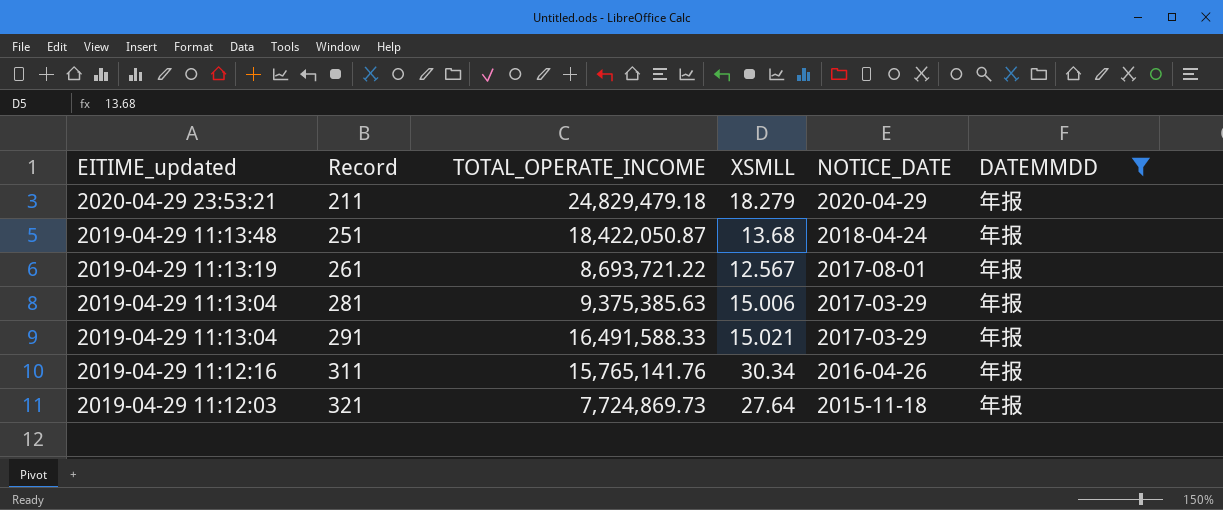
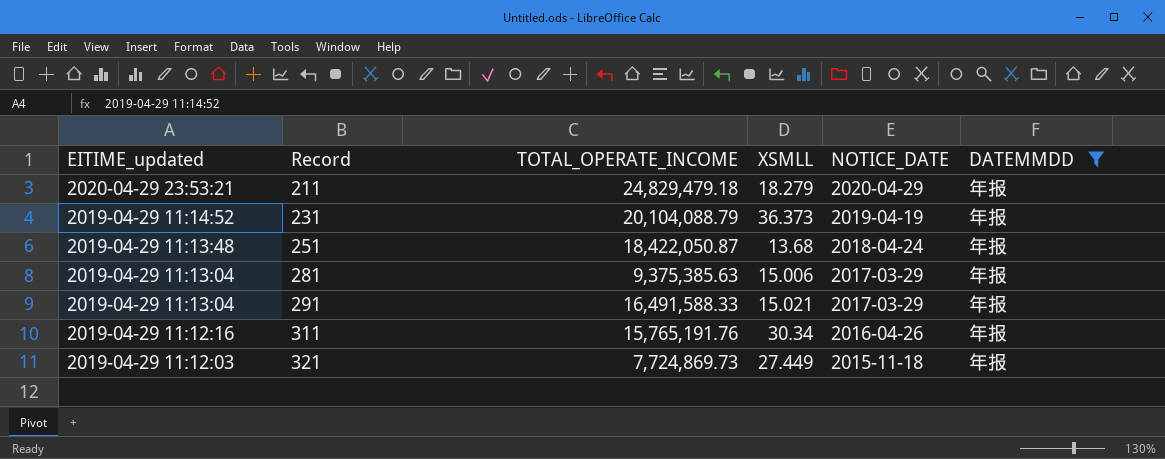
row 261: 2019-04-29 11:13:19 | 8,693,721.22 | 12.567 | 2017-08-01 | 年报 -> none
row 231: none -> 2019-04-29 11:14:52 | 20,104,088.79 | 36.373 | 2019-04-19 | 年报
311 | TOTAL_OPERATE_INCOME: 15,765,141.76 -> 15,765,191.76
321 | XSMLL: 27.64 -> 27.449

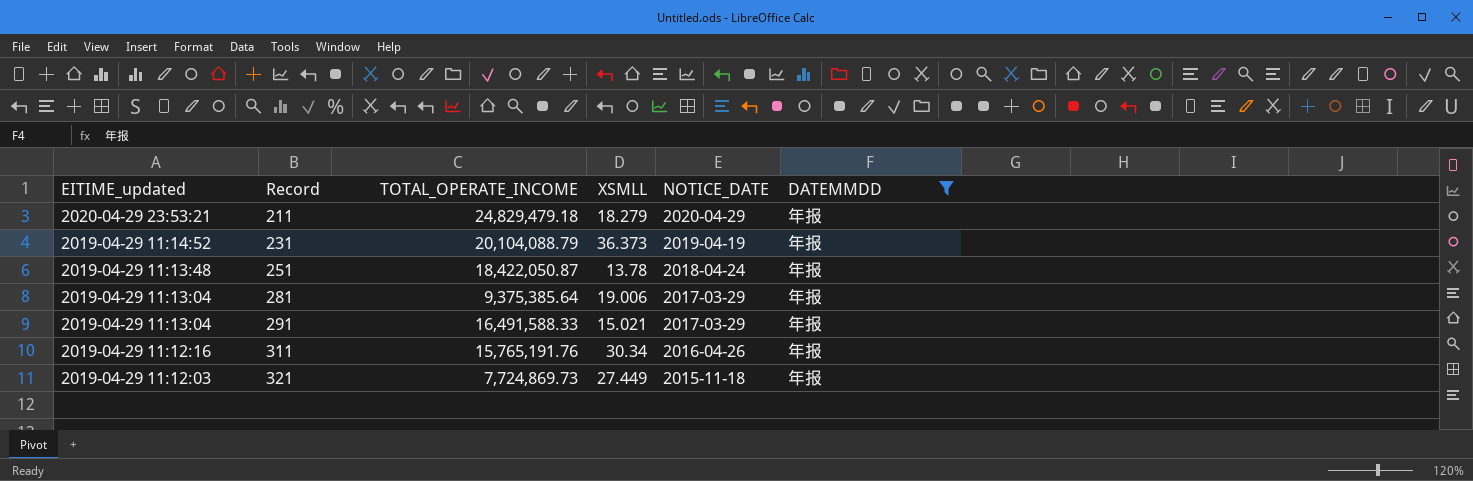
251 | XSMLL: 13.68 -> 13.78
281 | TOTAL_OPERATE_INCOME: 9,375,385.63 -> 9,375,385.64
281 | XSMLL: 15.006 -> 19.006

